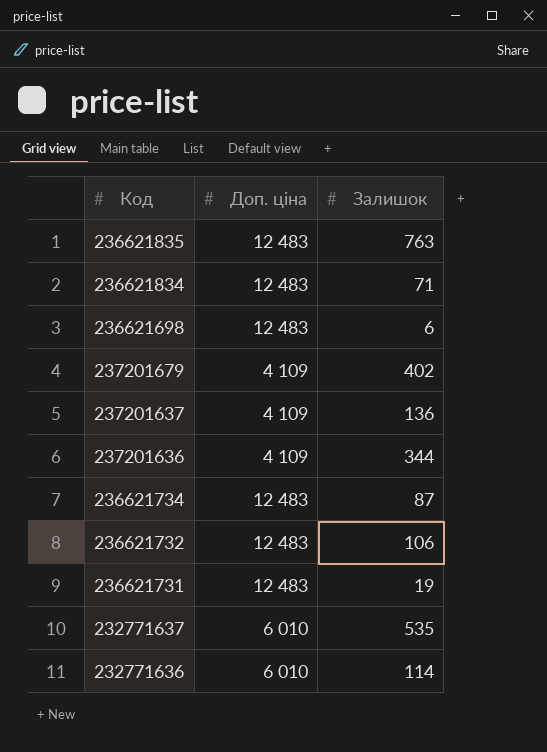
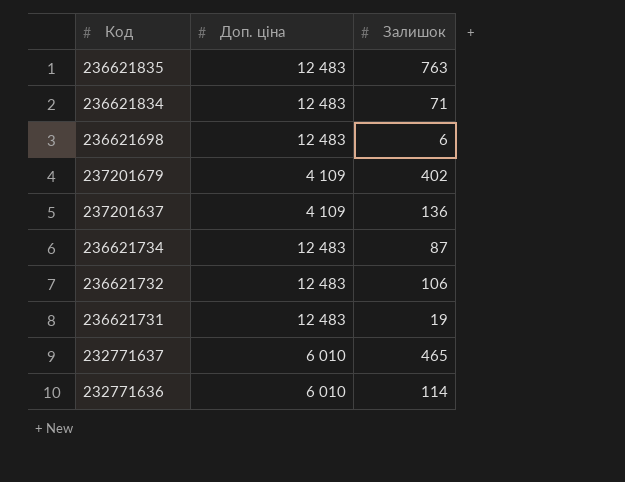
row 237201636: 4 109 | 344 -> none
232771637 | Залишок: 535 -> 465

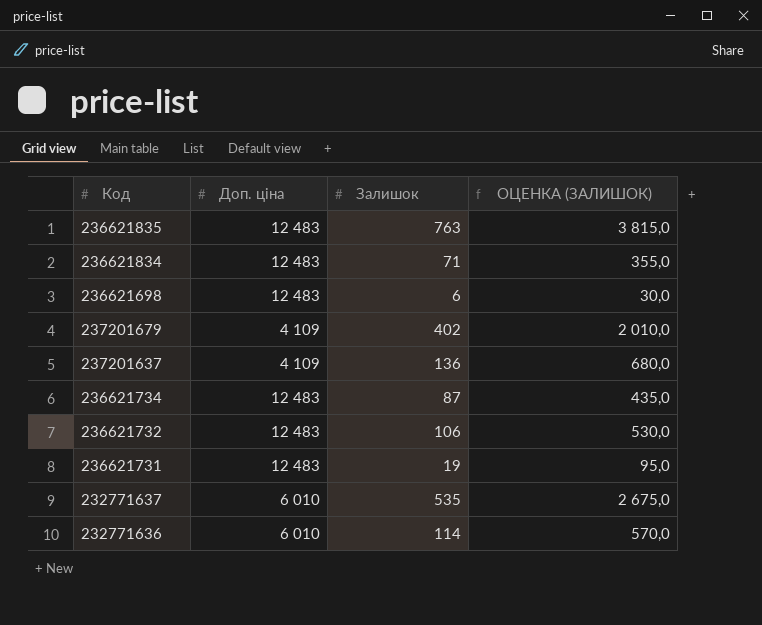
column ОЦЕНКА (ЗАЛИШОК) | formula: none -> [Залишок] * 5
232771637 | Залишок: 465 -> 535

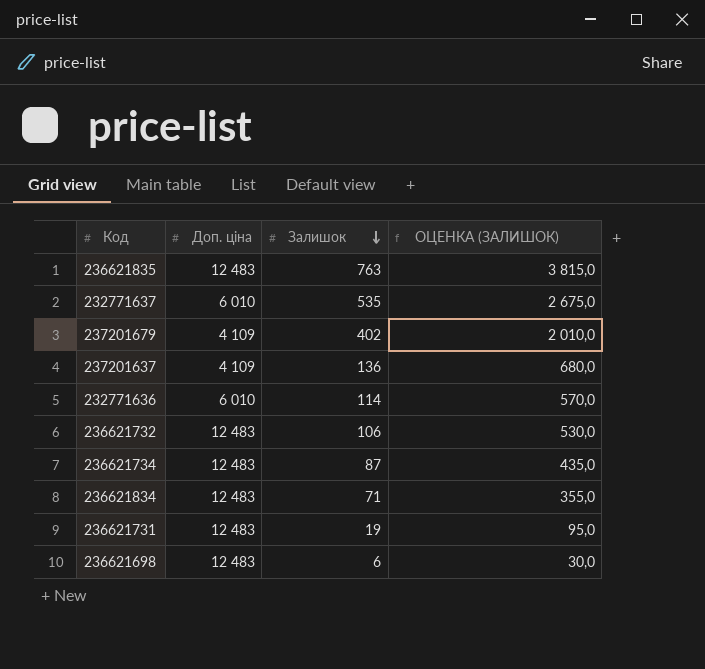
row order: none -> Залишок descending

